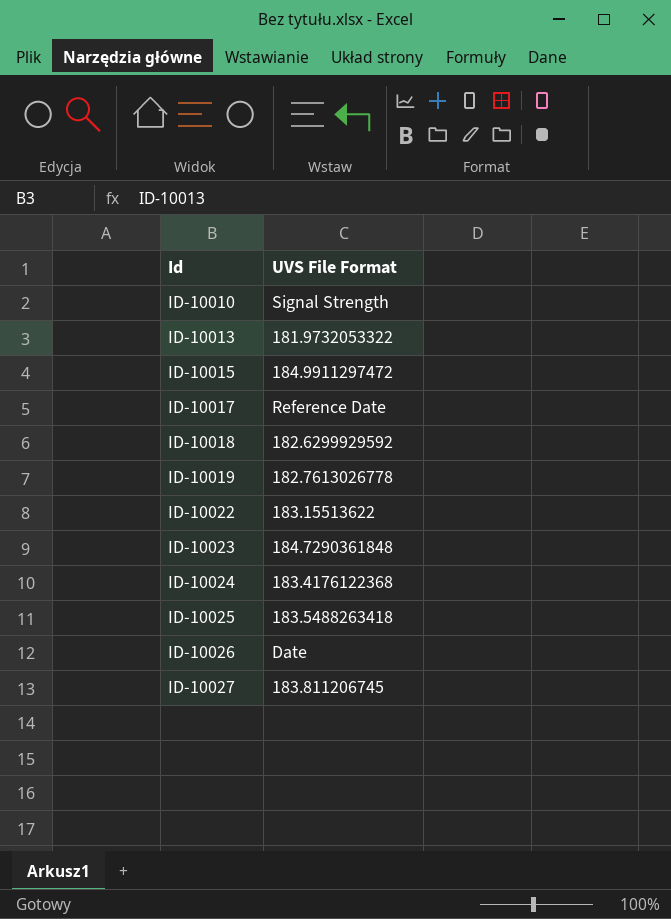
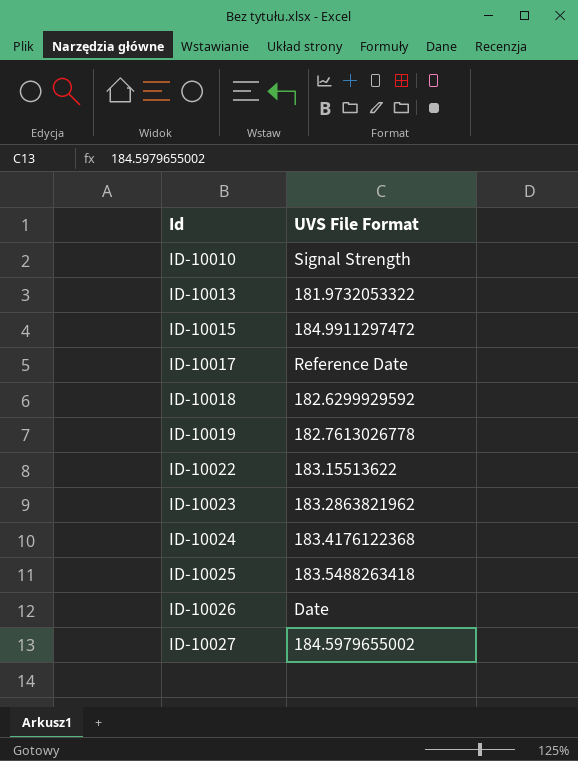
ID-10023 | UVS File Format: 184.7290361848 -> 183.2863821962
ID-10027 | UVS File Format: 183.811206745 -> 184.5979655002

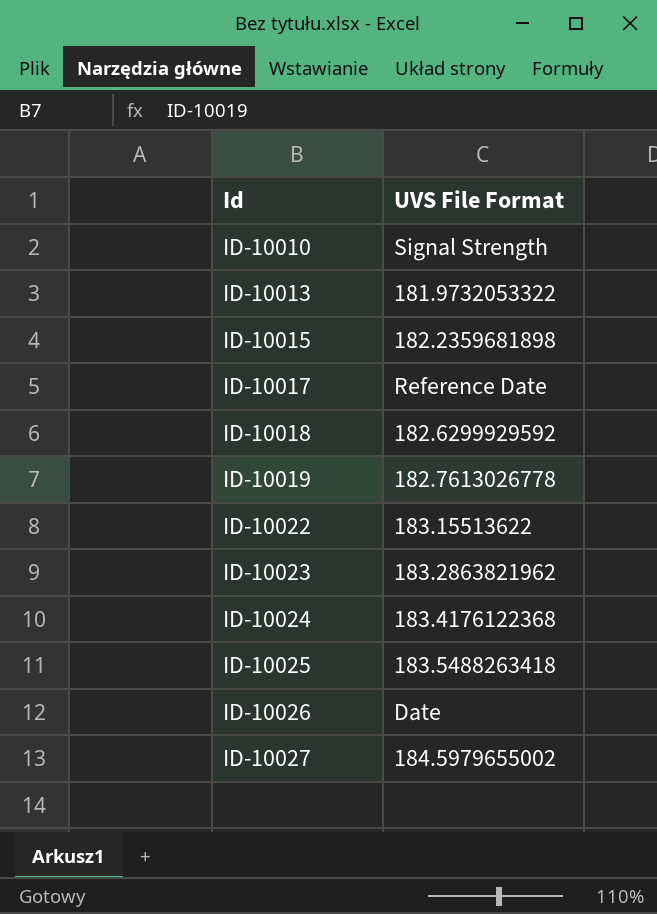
ID-10015 | UVS File Format: 184.9911297472 -> 182.2359681898

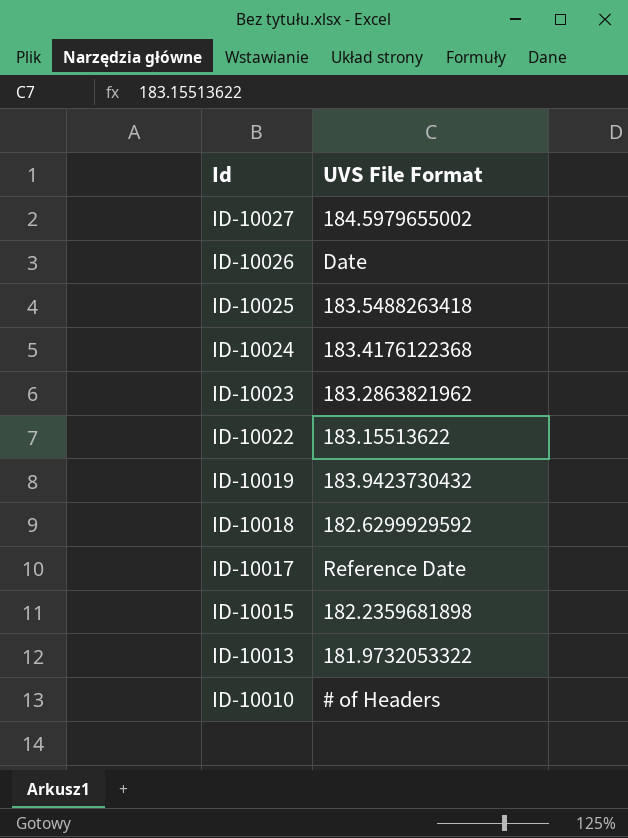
row order: Id ascending -> Id descending
ID-10019 | UVS File Format: 182.7613026778 -> 183.9423730432
ID-10010 | UVS File Format: Signal Strength -> # of Headers

